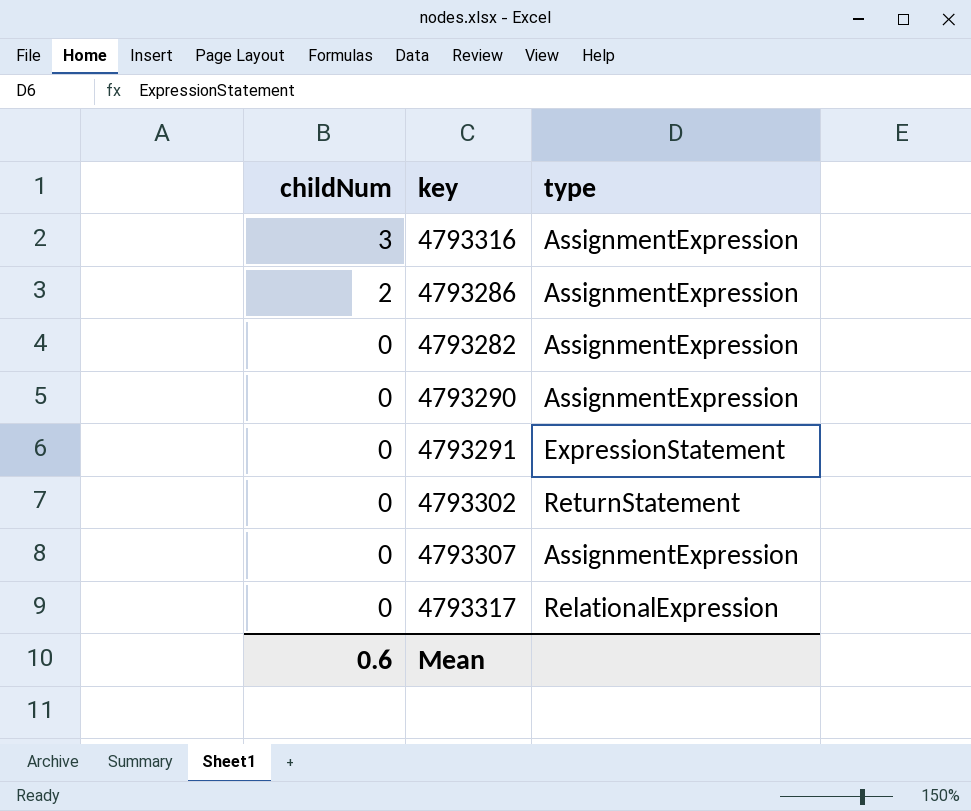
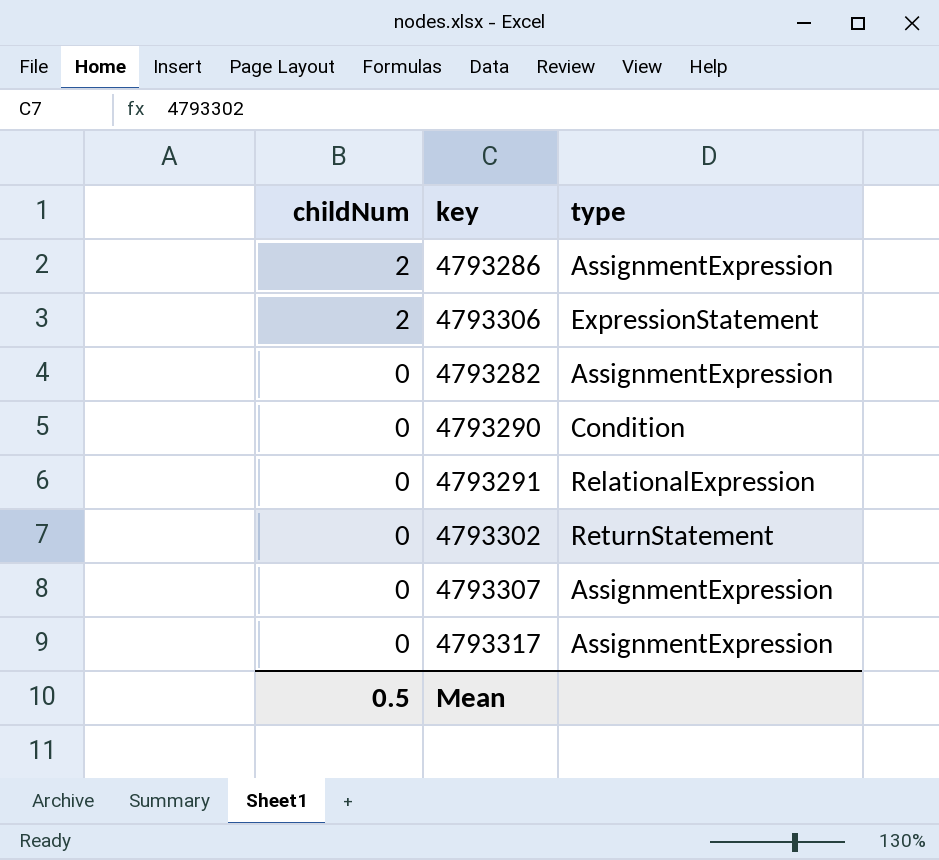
row 4793316: 3 | AssignmentExpression -> none
row 4793306: none -> 2 | ExpressionStatement
4793290 | type: AssignmentExpression -> Condition
4793291 | type: ExpressionStatement -> RelationalExpression
4793317 | type: RelationalExpression -> AssignmentExpression
Mean | childNum: 0.6 -> 0.5

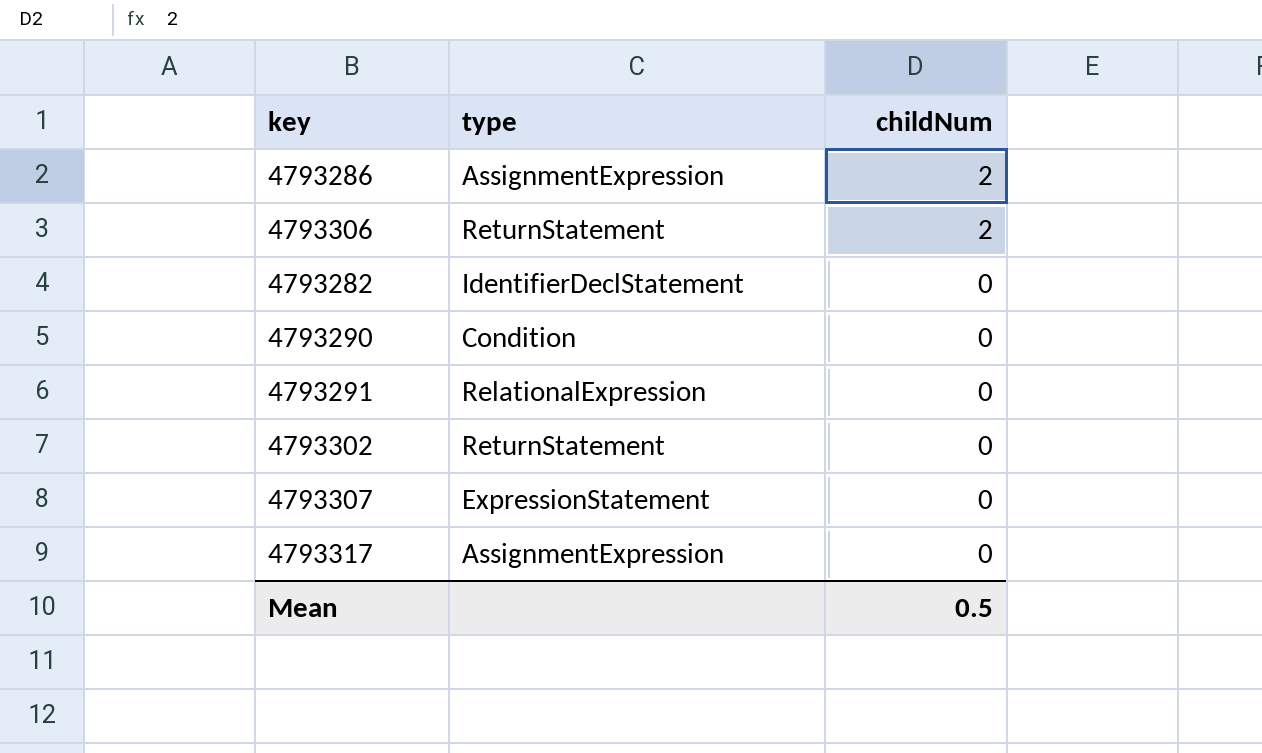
column childNum | position: 1 -> 3
4793306 | type: ExpressionStatement -> ReturnStatement
4793282 | type: AssignmentExpression -> IdentifierDeclStatement
4793307 | type: AssignmentExpression -> ExpressionStatement

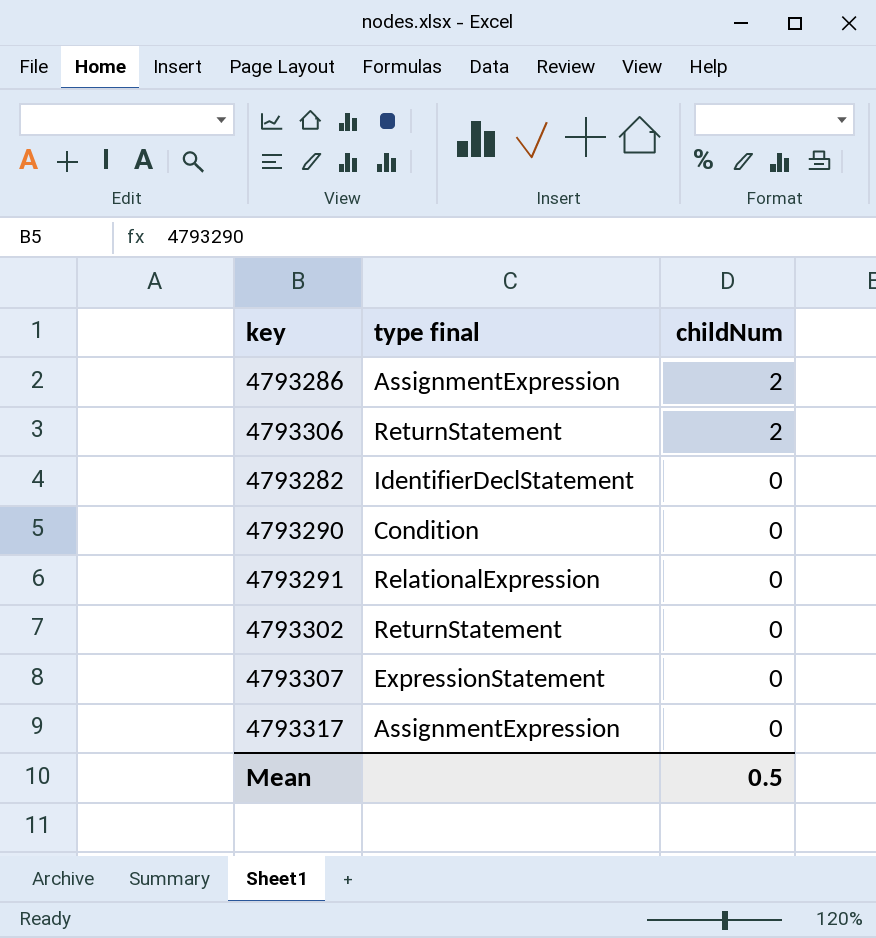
column name: type -> type final

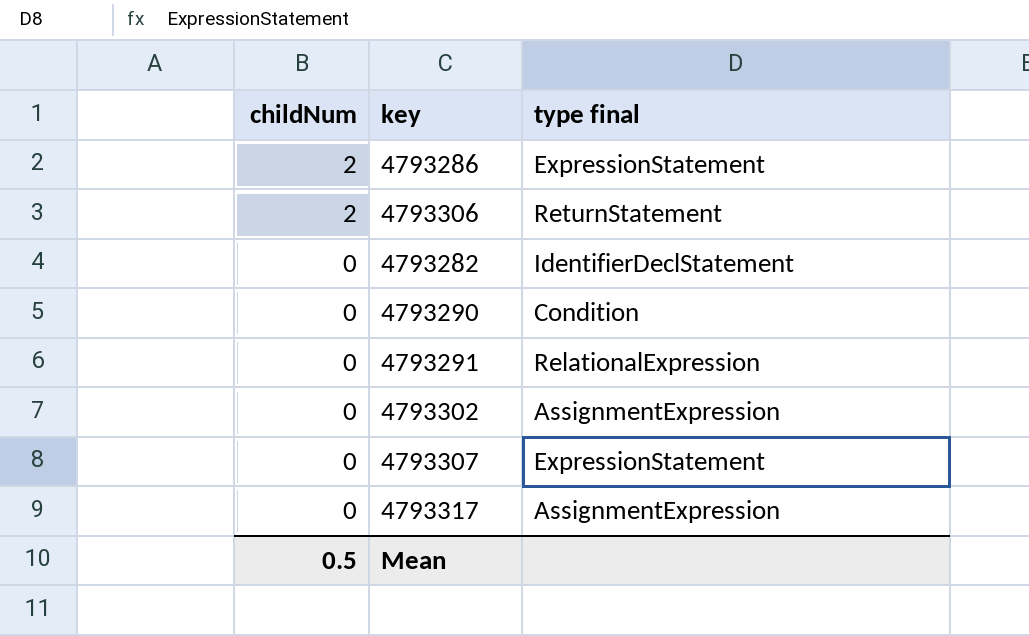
column childNum | position: 3 -> 1
4793286 | type final: AssignmentExpression -> ExpressionStatement
4793302 | type final: ReturnStatement -> AssignmentExpression

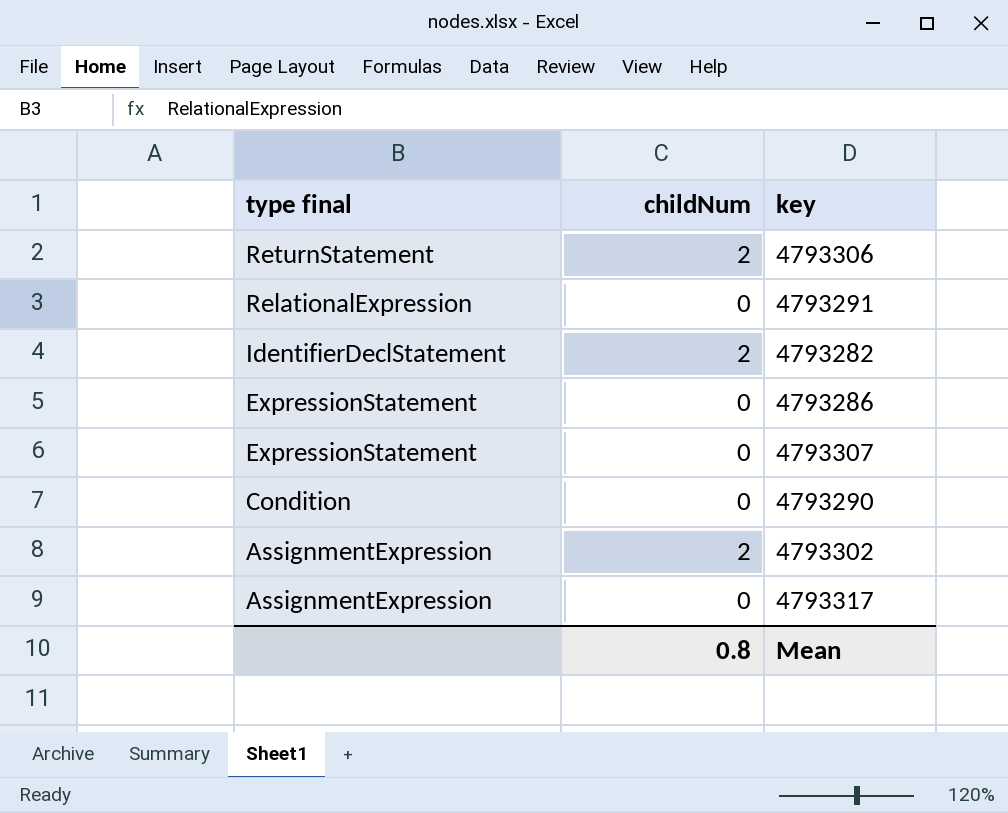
row order: childNum descending -> type final descending
column type final | position: 3 -> 1
4793282 | childNum: 0 -> 2
4793286 | childNum: 2 -> 0
4793302 | childNum: 0 -> 2
Mean | childNum: 0.5 -> 0.8

